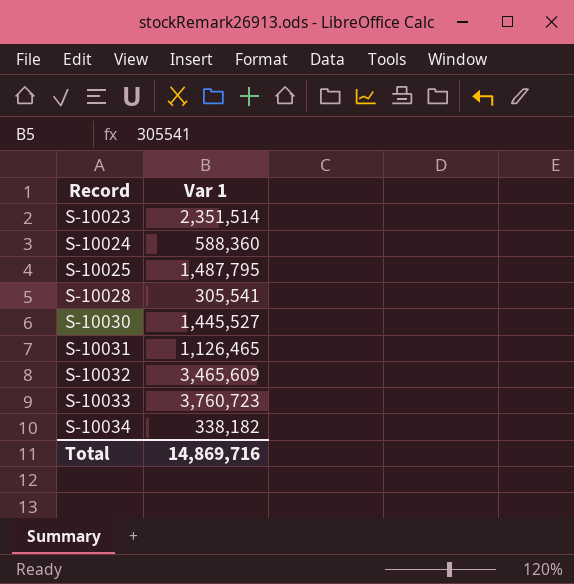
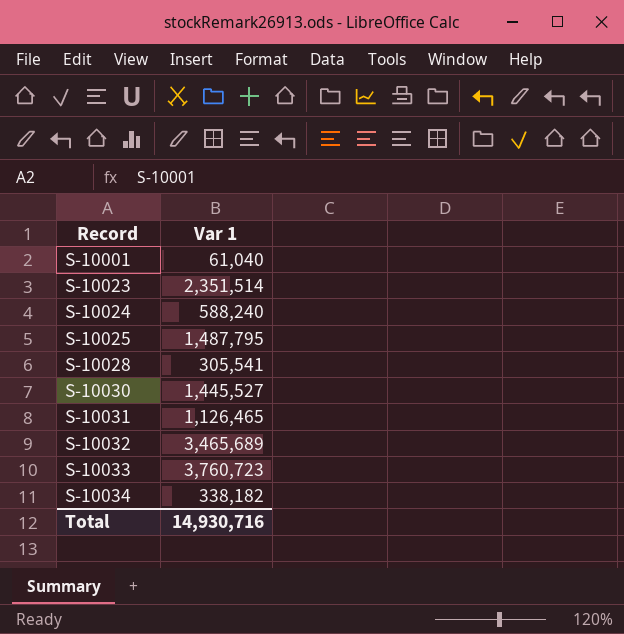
row S-10001: none -> 61,040
S-10024 | Var 1: 588,360 -> 588,240
S-10032 | Var 1: 3,465,609 -> 3,465,689
Total | Var 1: 14,869,716 -> 14,930,716

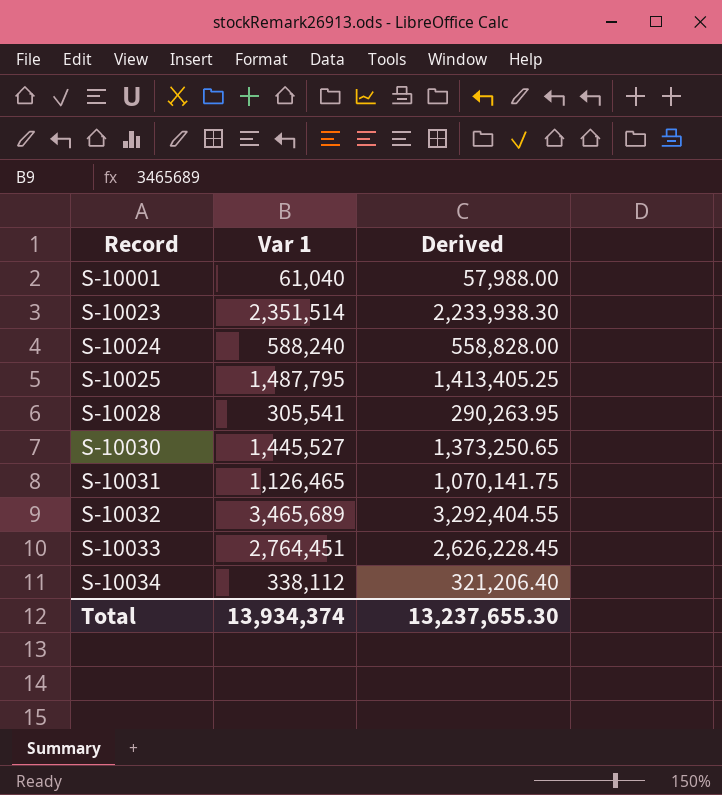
column Derived | formula: none -> [Var 1] * 0.95
S-10033 | Var 1: 3,760,723 -> 2,764,451
S-10034 | Var 1: 338,182 -> 338,112
Total | Var 1: 14,930,716 -> 13,934,374

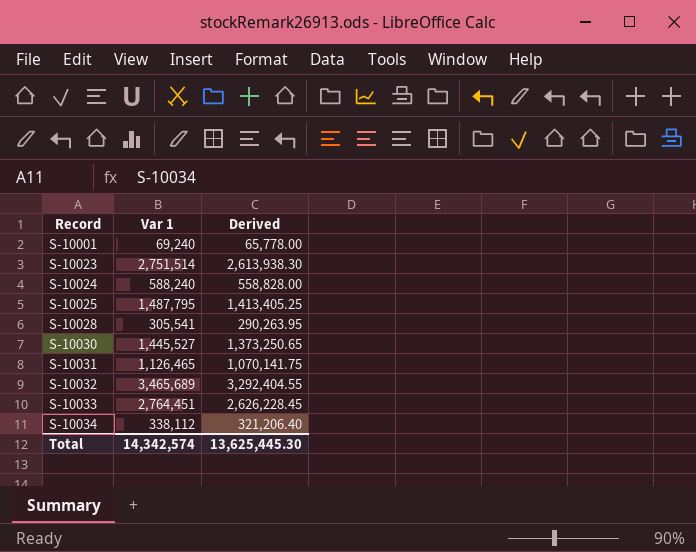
S-10001 | Var 1: 61,040 -> 69,240
S-10001 | Derived: 57,988.00 -> 65,778.00
S-10023 | Var 1: 2,351,514 -> 2,751,514
S-10023 | Derived: 2,233,938.30 -> 2,613,938.30
Total | Var 1: 13,934,374 -> 14,342,574
Total | Derived: 13,237,655.30 -> 13,625,445.30

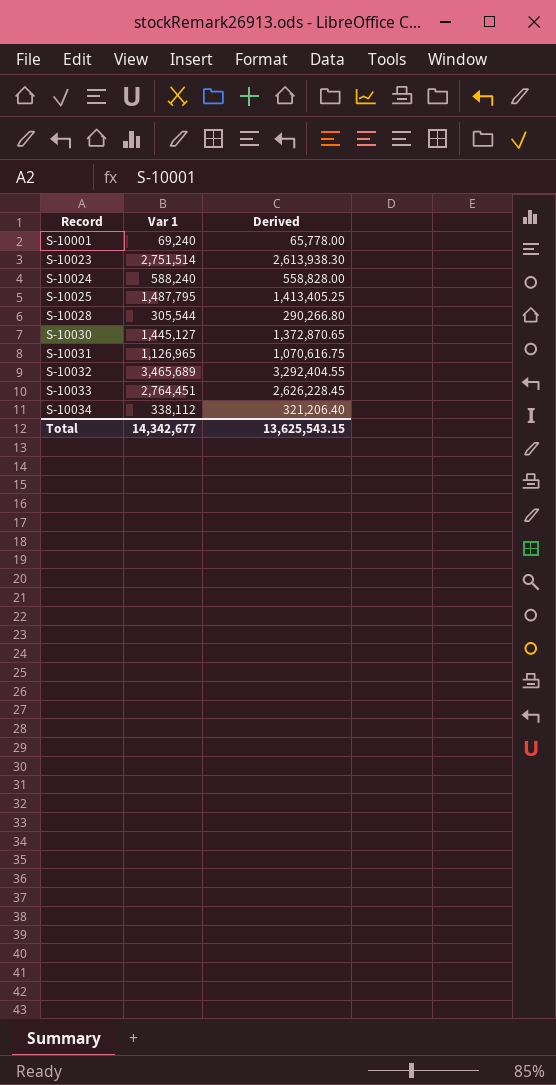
S-10028 | Var 1: 305,541 -> 305,544
S-10028 | Derived: 290,263.95 -> 290,266.80
S-10030 | Var 1: 1,445,527 -> 1,445,127
S-10030 | Derived: 1,373,250.65 -> 1,372,870.65
S-10031 | Var 1: 1,126,465 -> 1,126,965
S-10031 | Derived: 1,070,141.75 -> 1,070,616.75
Total | Var 1: 14,342,574 -> 14,342,677
Total | Derived: 13,625,445.30 -> 13,625,543.15

